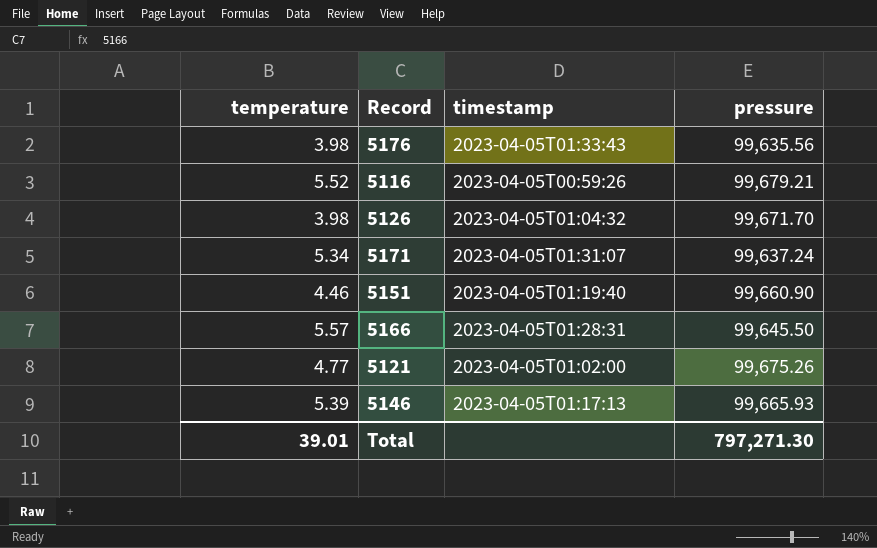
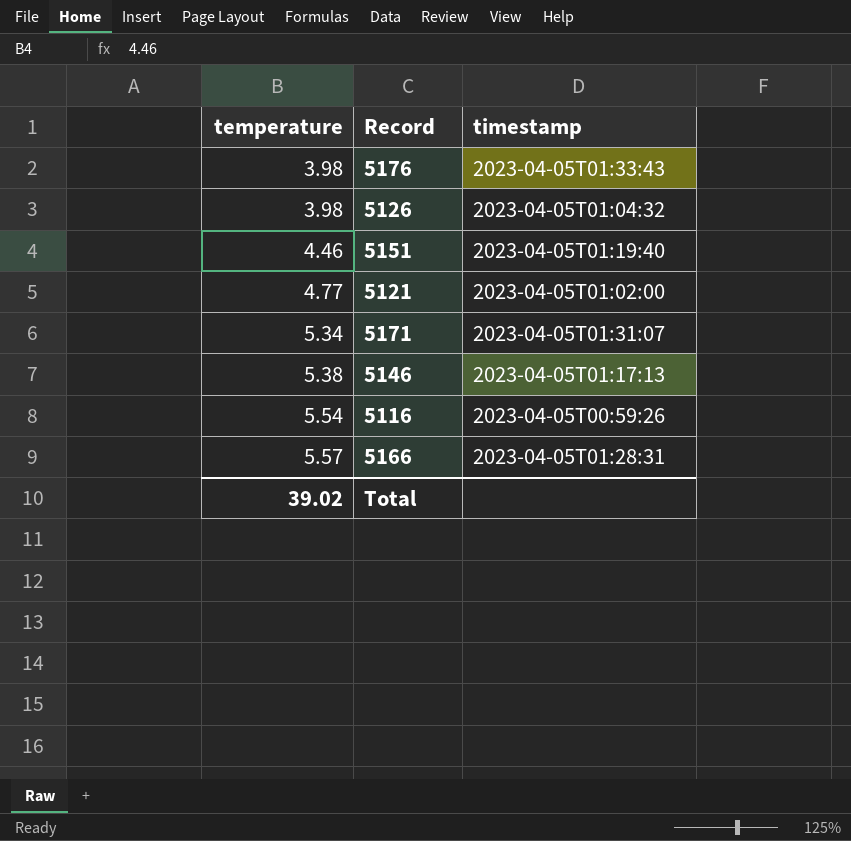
row order: none -> temperature ascending
column pressure | position: 4 -> none
5146 | temperature: 5.39 -> 5.38
5116 | temperature: 5.52 -> 5.54
Total | temperature: 39.01 -> 39.02

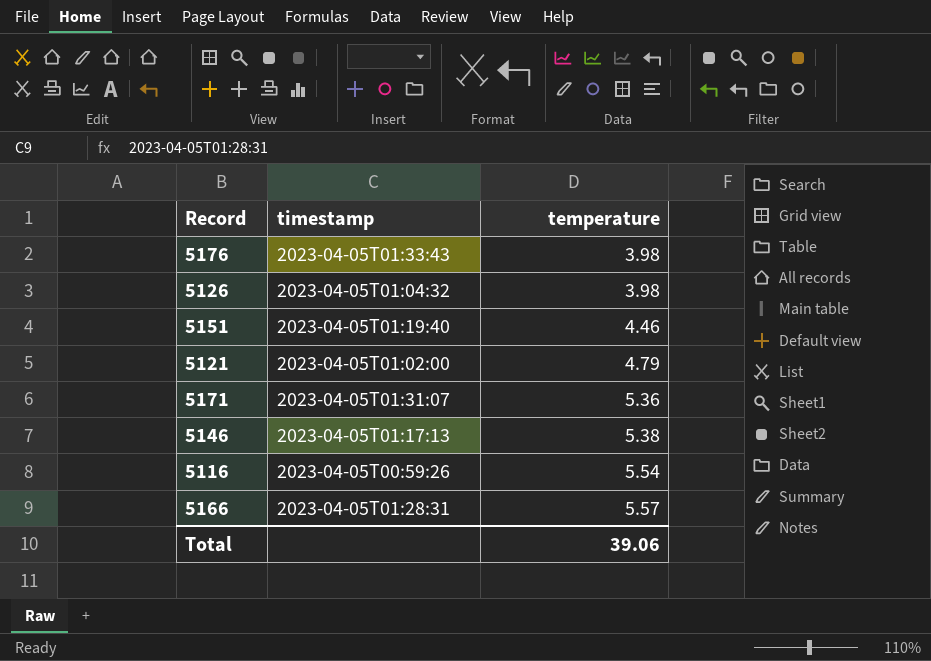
column temperature | position: 1 -> 3
5121 | temperature: 4.77 -> 4.79
5171 | temperature: 5.34 -> 5.36
Total | temperature: 39.02 -> 39.06

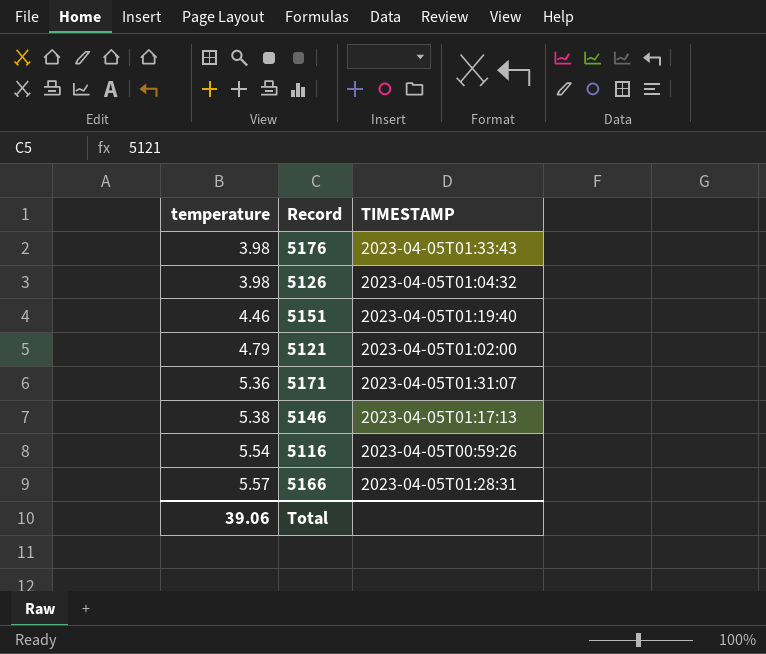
column temperature | position: 3 -> 1
column name: timestamp -> TIMESTAMP

